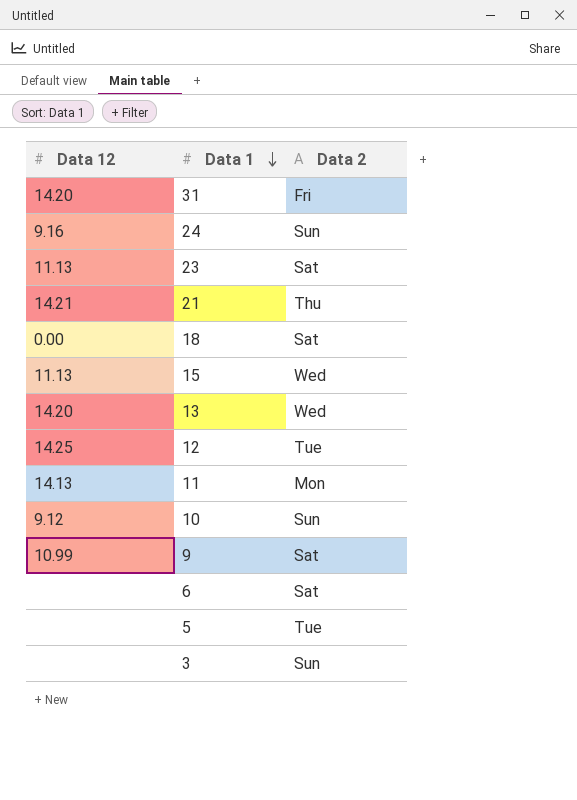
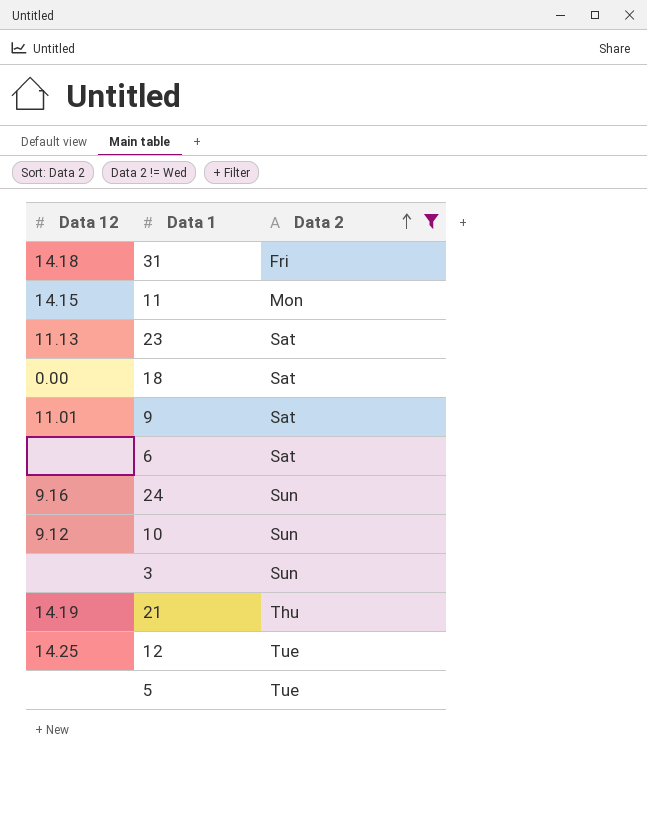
filter: none -> Data 2 != Wed
row order: Data 1 descending -> Data 2 ascending
31 | Data 12: 14.20 -> 14.18
11 | Data 12: 14.13 -> 14.15
9 | Data 12: 10.99 -> 11.01
21 | Data 12: 14.21 -> 14.19

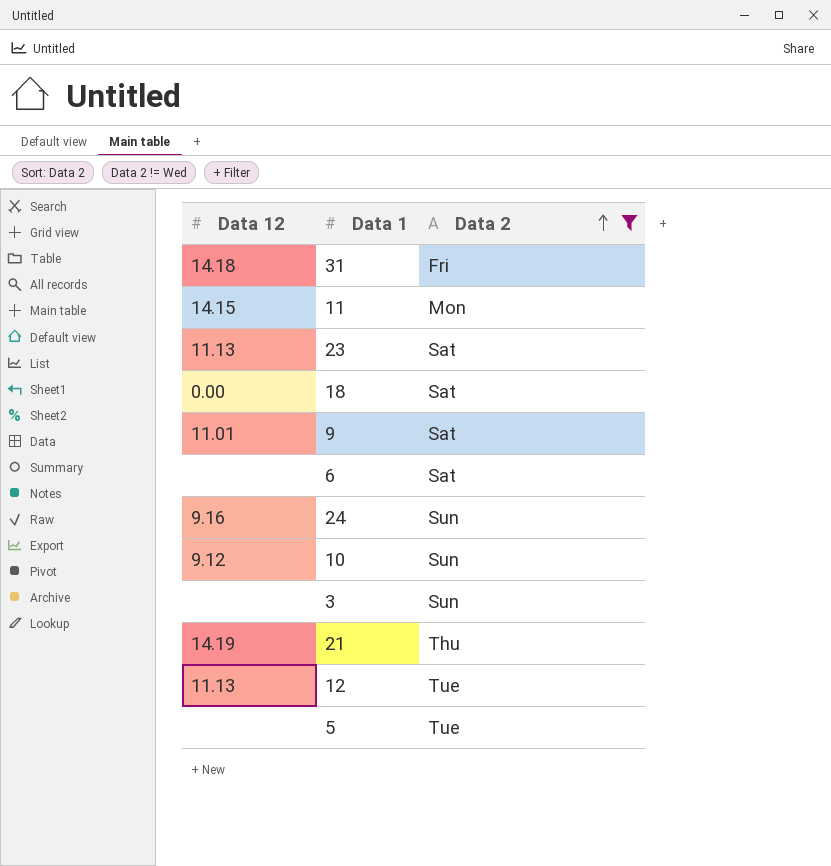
12 | Data 12: 14.25 -> 11.13

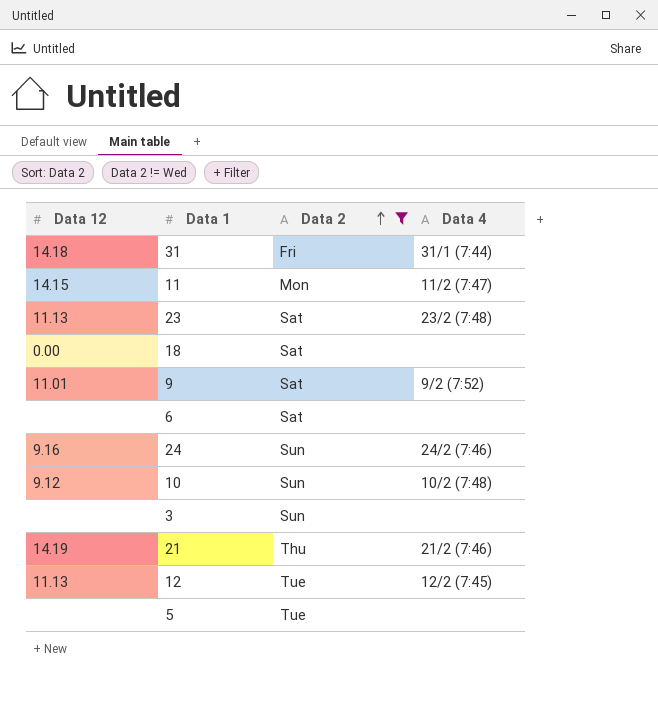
column Data 4 | position: none -> 4

